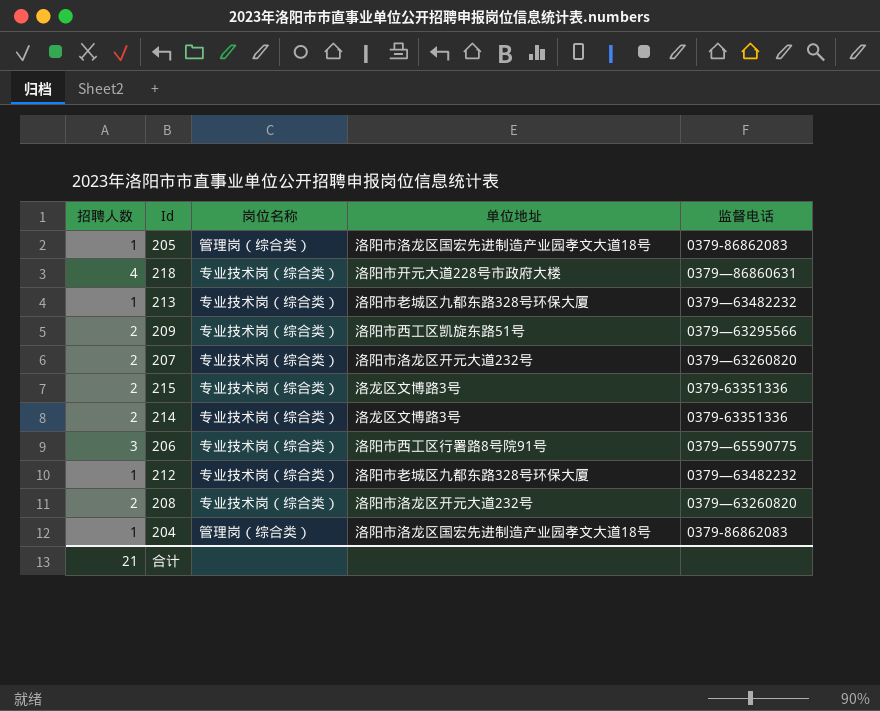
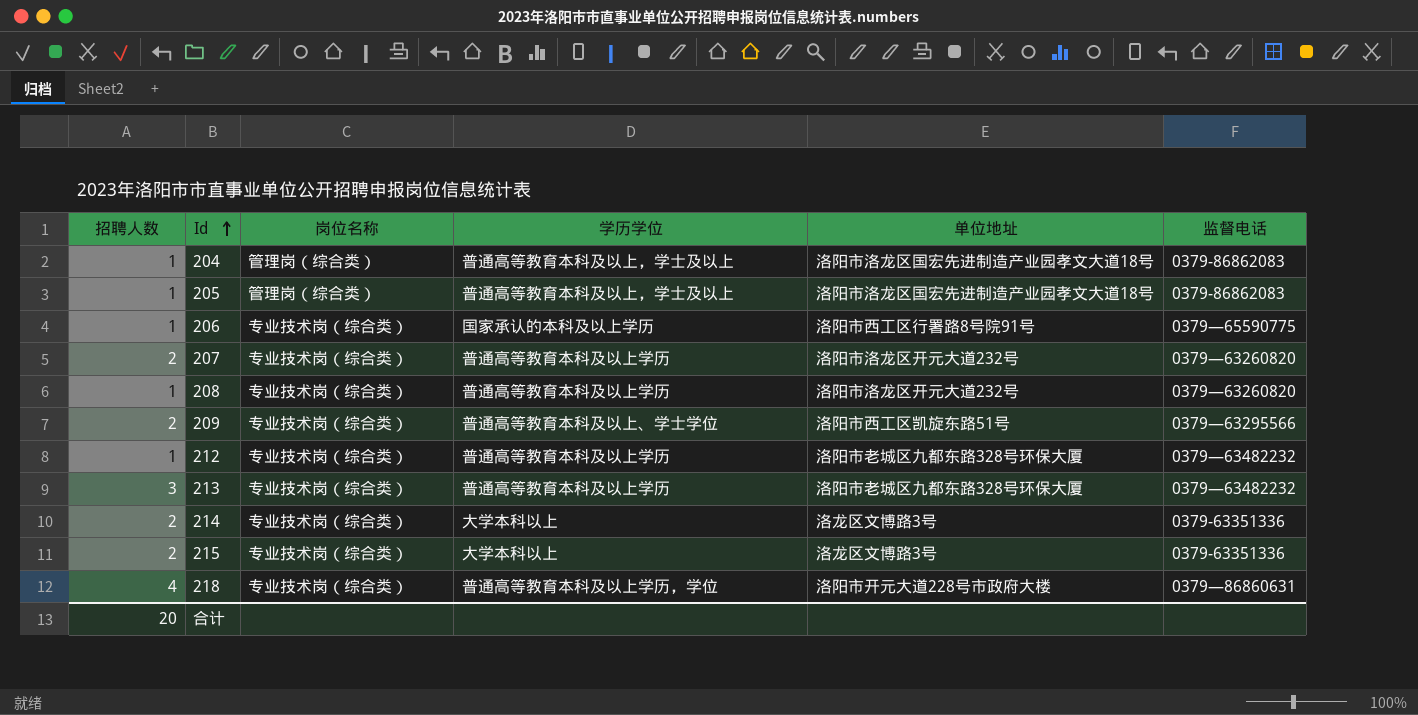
row order: none -> Id ascending
column 学历学位 | position: none -> 4
206 | 招聘人数: 3 -> 1
208 | 招聘人数: 2 -> 1
213 | 招聘人数: 1 -> 3
合计 | 招聘人数: 21 -> 20

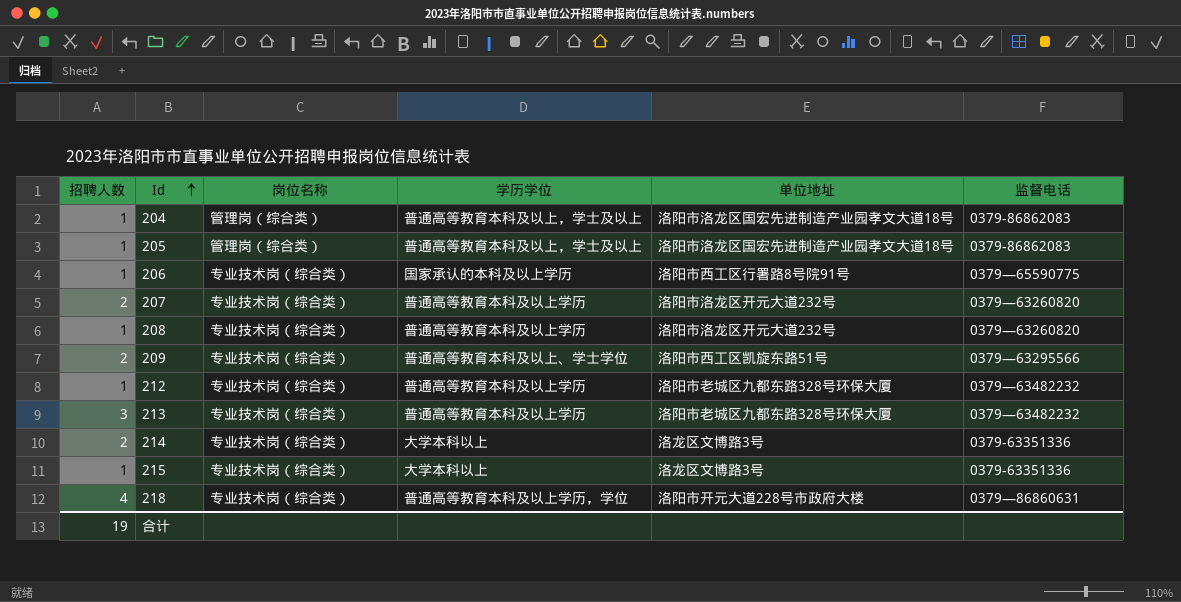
215 | 招聘人数: 2 -> 1
合计 | 招聘人数: 20 -> 19

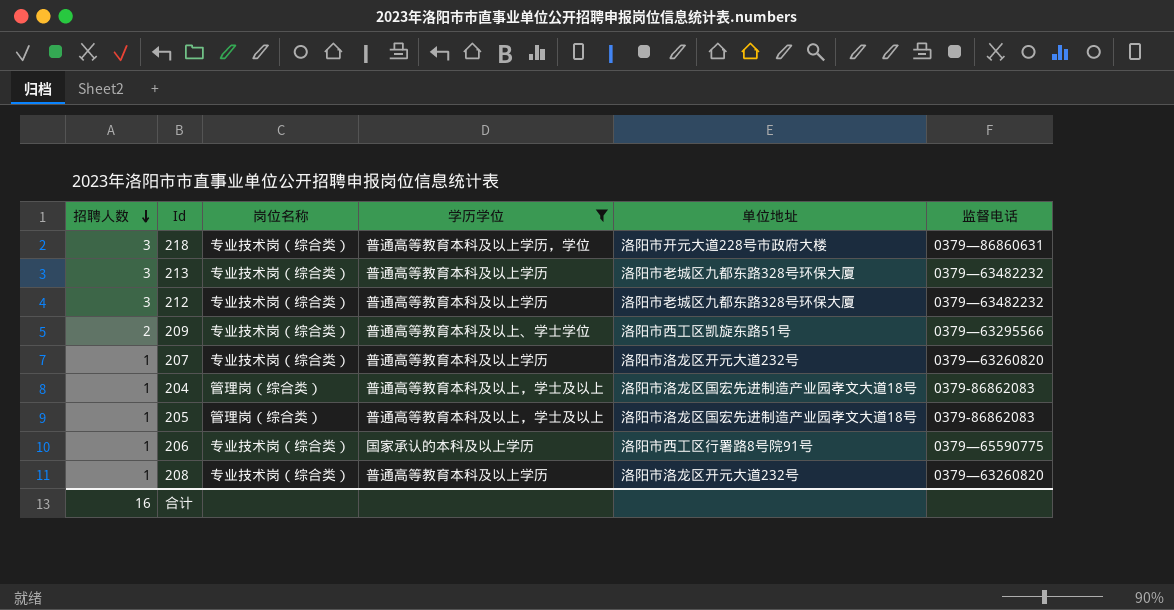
filter: none -> 学历学位 != 大学本科以上
row order: Id ascending -> 招聘人数 descending
218 | 招聘人数: 4 -> 3
212 | 招聘人数: 1 -> 3
207 | 招聘人数: 2 -> 1
合计 | 招聘人数: 19 -> 16

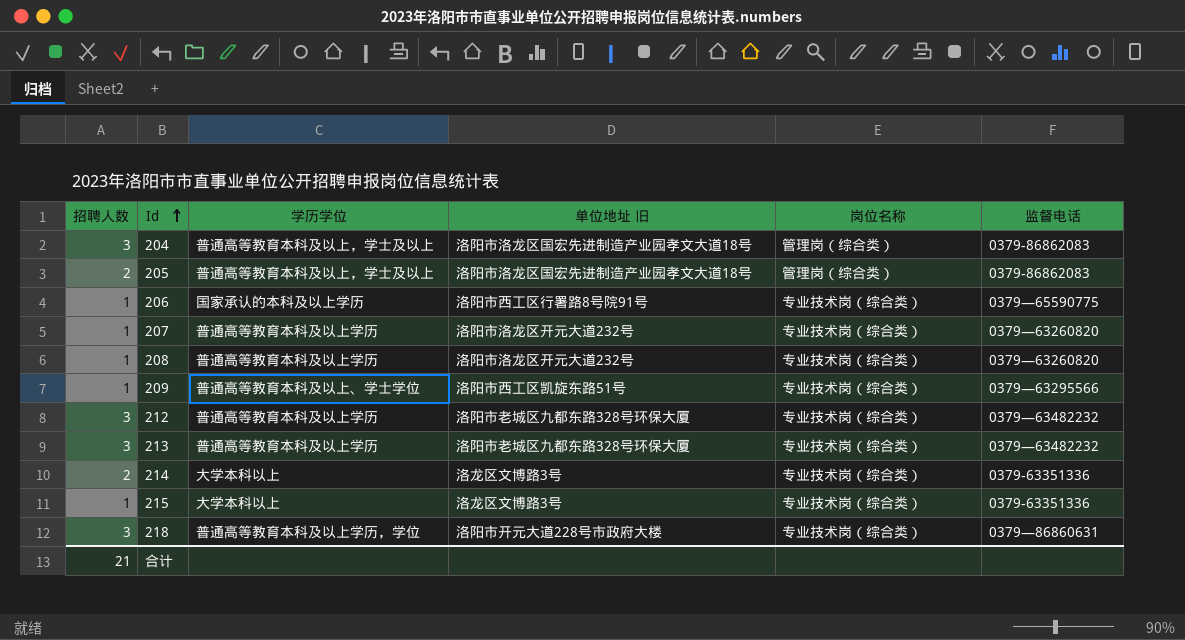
filter: 学历学位 != 大学本科以上 -> none
row order: 招聘人数 descending -> Id ascending
column name: 单位地址 -> 单位地址 旧
column 岗位名称 | position: 3 -> 5
204 | 招聘人数: 1 -> 3
205 | 招聘人数: 1 -> 2
209 | 招聘人数: 2 -> 1
合计 | 招聘人数: 16 -> 21

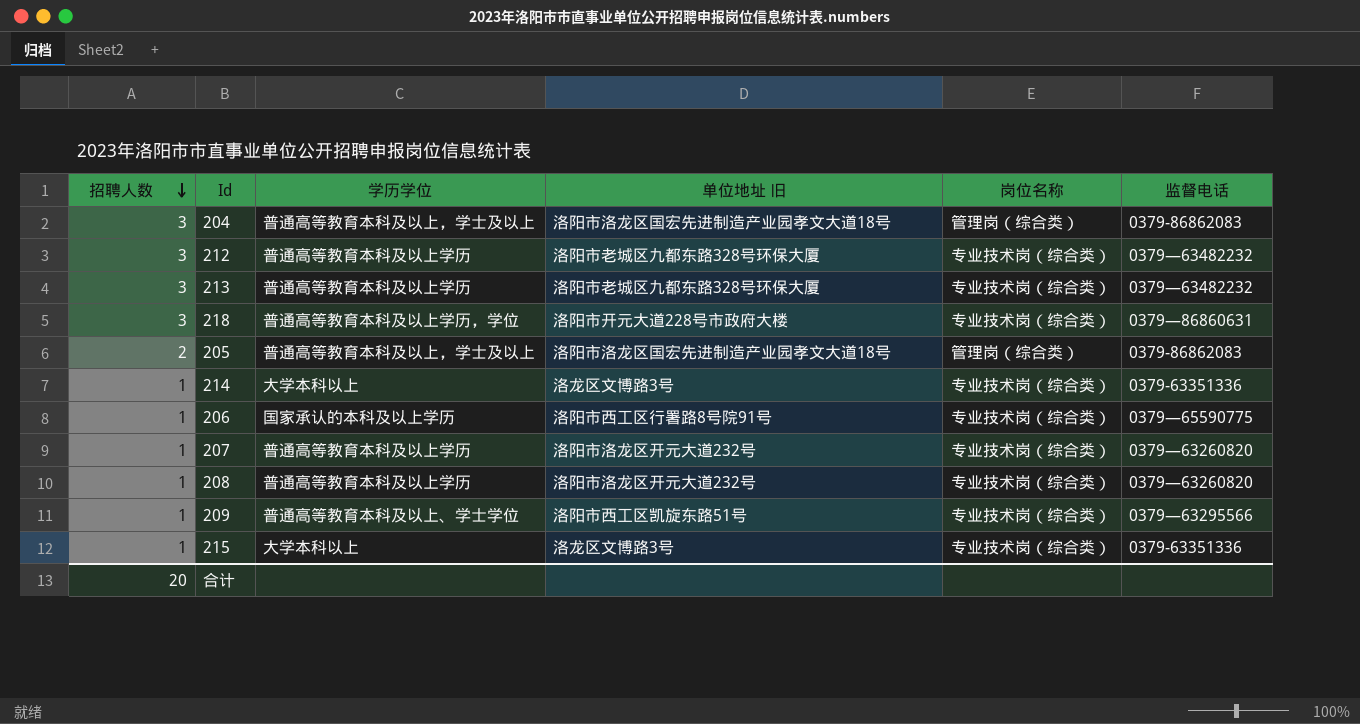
row order: Id ascending -> 招聘人数 descending
214 | 招聘人数: 2 -> 1
合计 | 招聘人数: 21 -> 20

